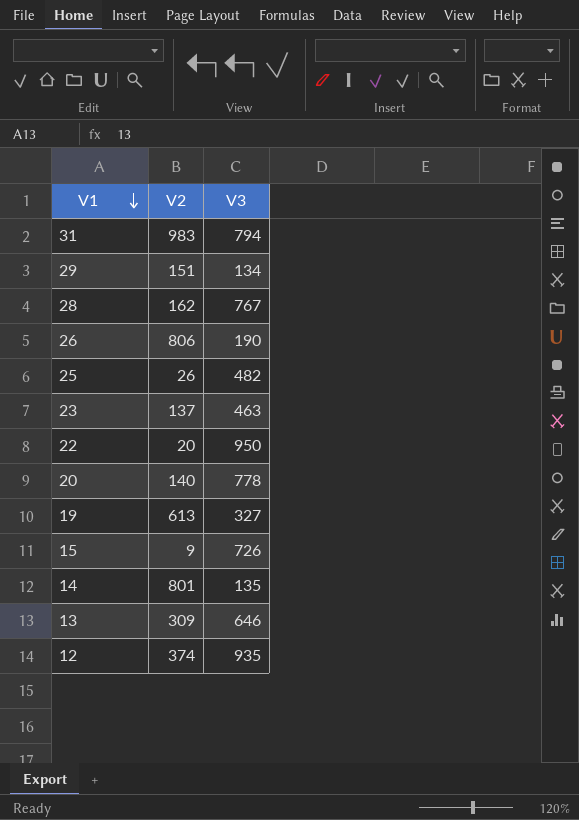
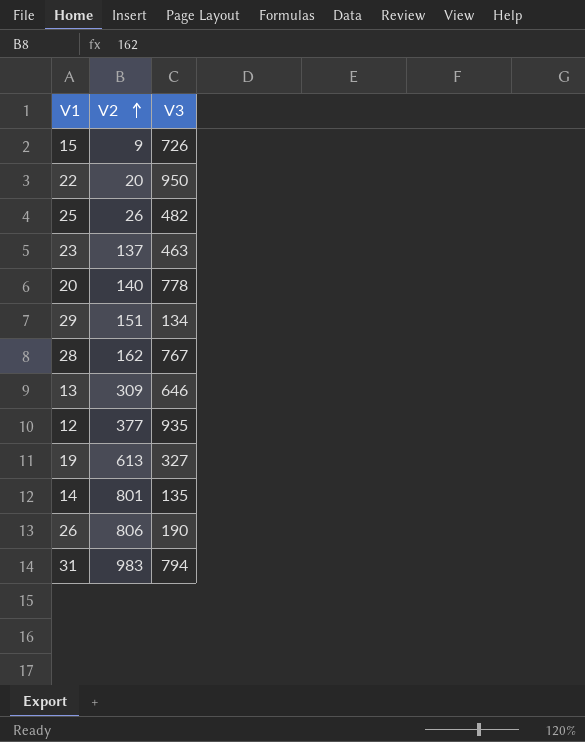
row order: V1 descending -> V2 ascending
12 | V2: 374 -> 377

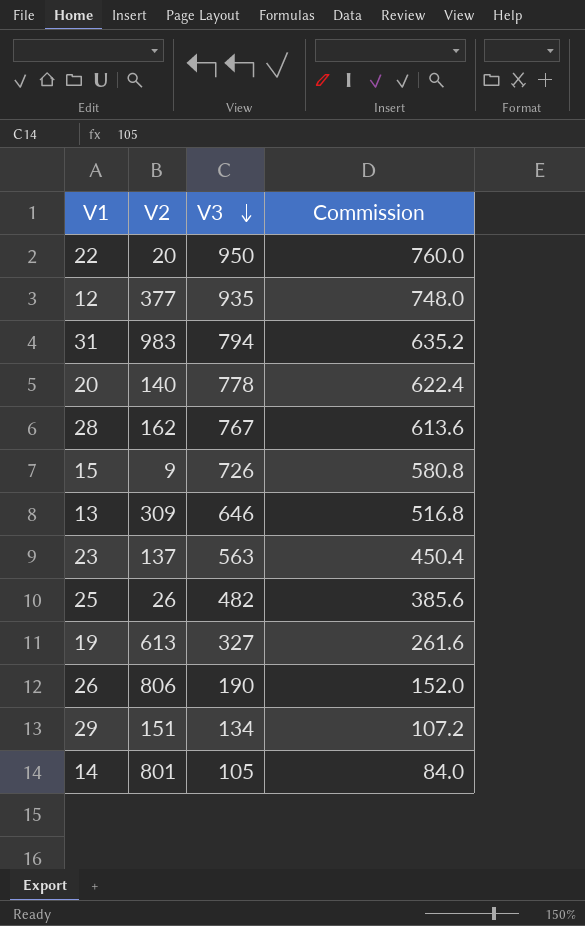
row order: V2 ascending -> V3 descending
column Commission | formula: none -> [V3] * 0.8
23 | V3: 463 -> 563
14 | V3: 135 -> 105

